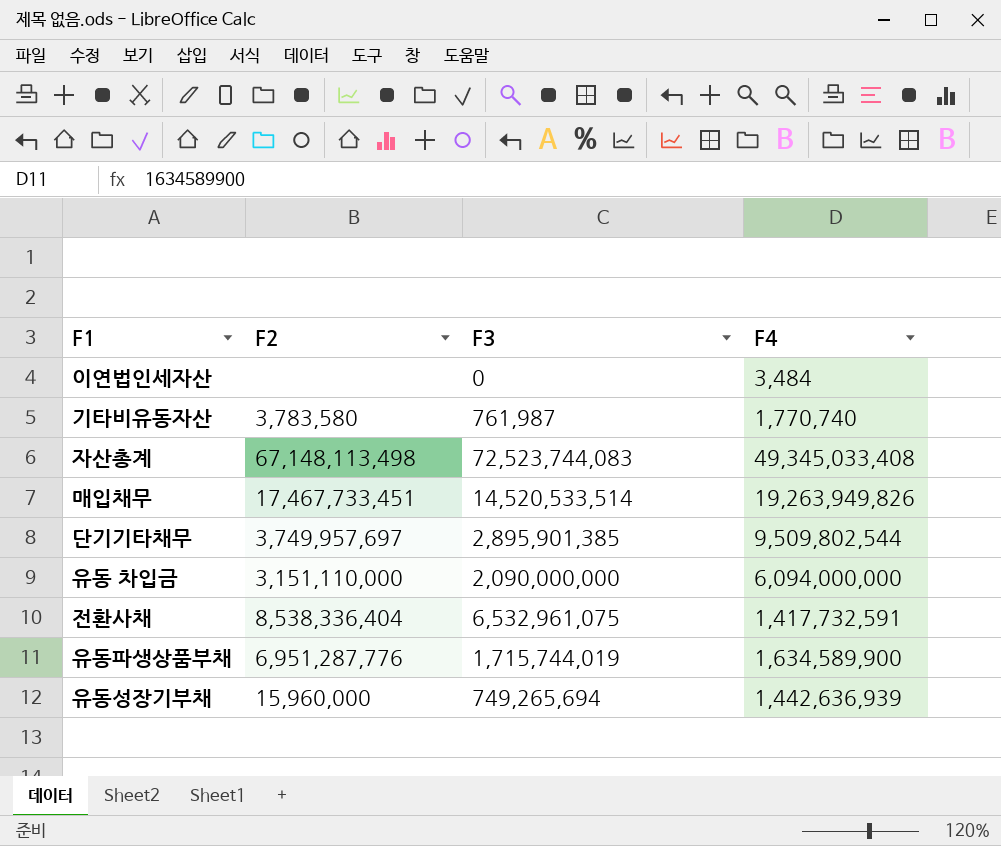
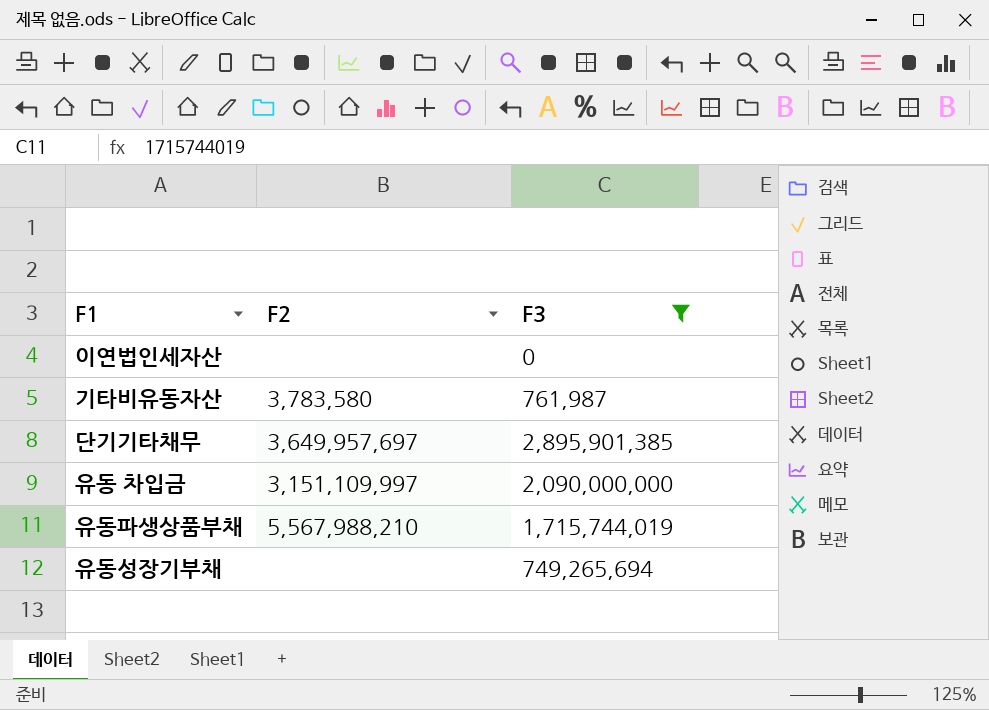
filter: none -> F3 <= 2,895,901,385
column F4 | position: 4 -> none
단기기타채무 | F2: 3,749,957,697 -> 3,649,957,697
유동 차입금 | F2: 3,151,110,000 -> 3,151,109,997
유동파생상품부채 | F2: 6,951,287,776 -> 5,567,988,210
유동성장기부채 | F2: 15,960,000 -> none

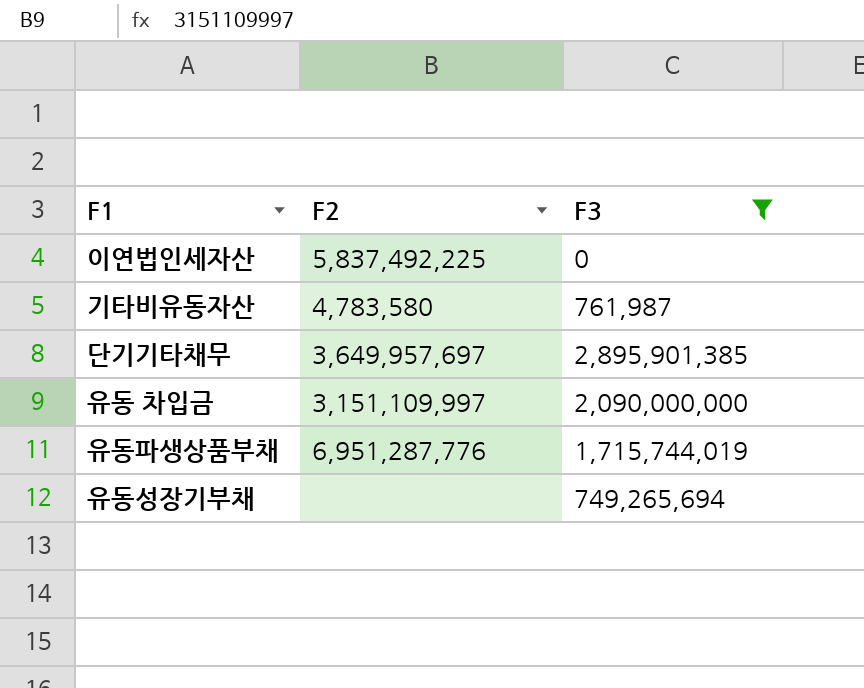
이연법인세자산 | F2: none -> 5,837,492,225
기타비유동자산 | F2: 3,783,580 -> 4,783,580
유동파생상품부채 | F2: 5,567,988,210 -> 6,951,287,776

